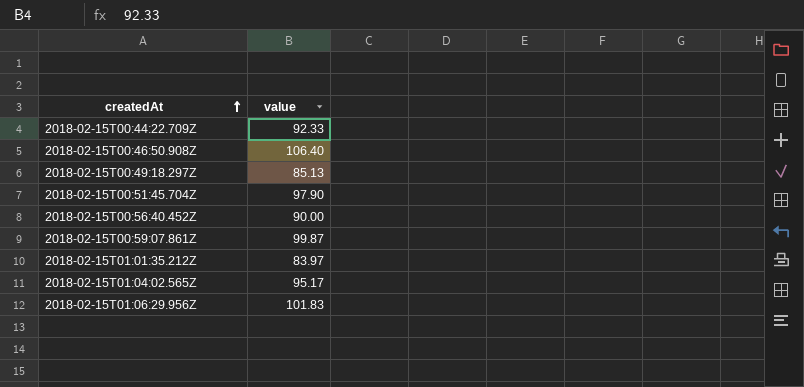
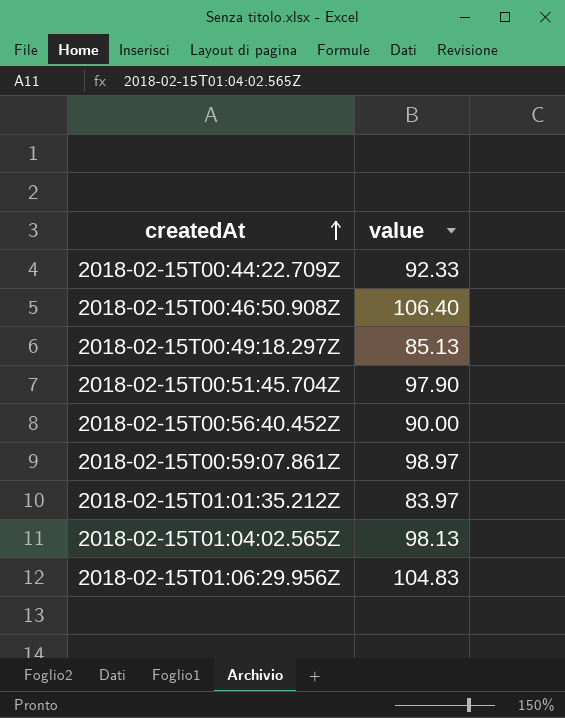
2018-02-15T00:59:07.861Z | value: 99.87 -> 98.97
2018-02-15T01:04:02.565Z | value: 95.17 -> 98.13
2018-02-15T01:06:29.956Z | value: 101.83 -> 104.83

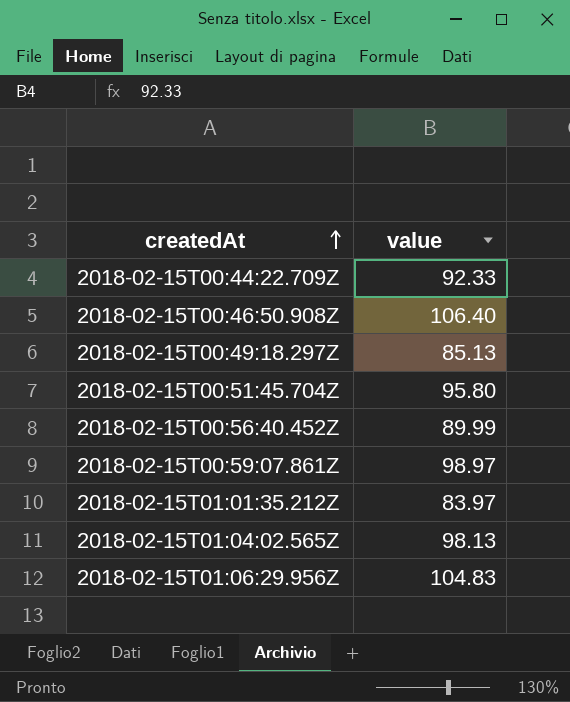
2018-02-15T00:51:45.704Z | value: 97.90 -> 95.80
2018-02-15T00:56:40.452Z | value: 90.00 -> 89.99

